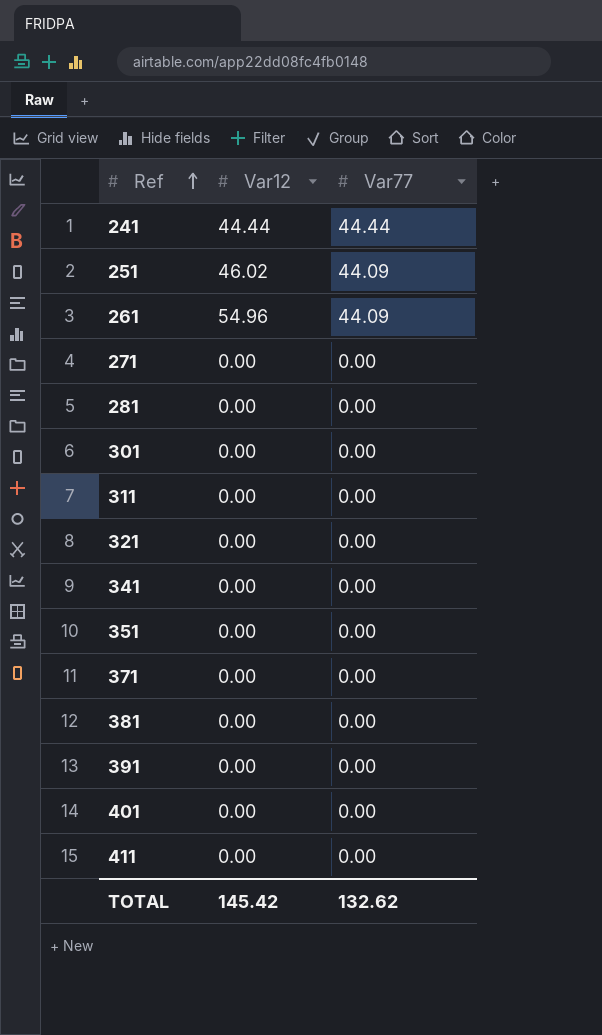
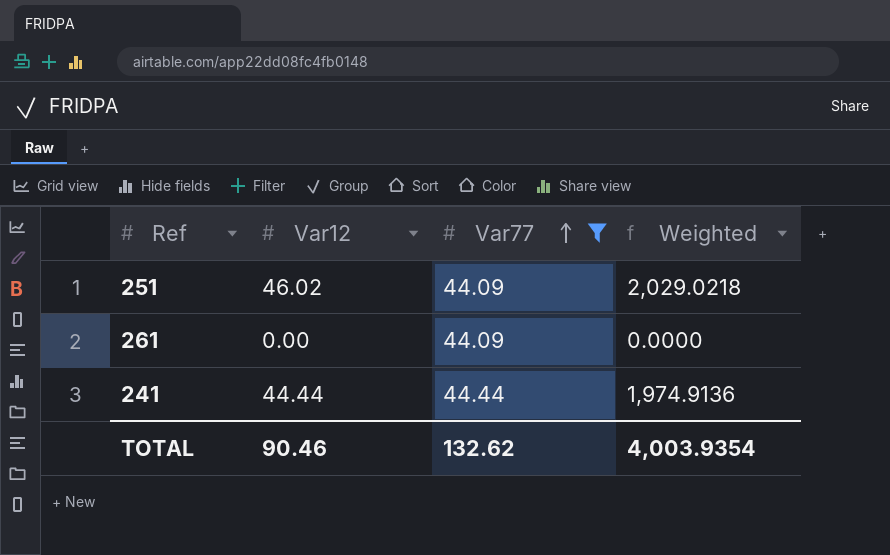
filter: none -> Var77 != 0.00
row order: Ref ascending -> Var77 ascending
column Weighted | formula: none -> [Var12] * [Var77]
261 | Var12: 54.96 -> 0.00
TOTAL | Var12: 145.42 -> 90.46

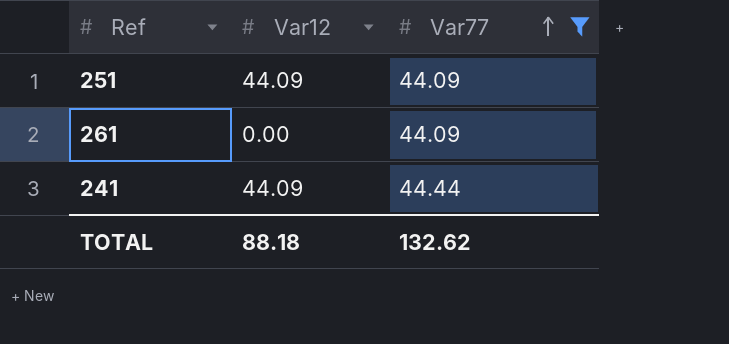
column Weighted | formula: [Var12] * [Var77] -> none
251 | Var12: 46.02 -> 44.09
241 | Var12: 44.44 -> 44.09
TOTAL | Var12: 90.46 -> 88.18

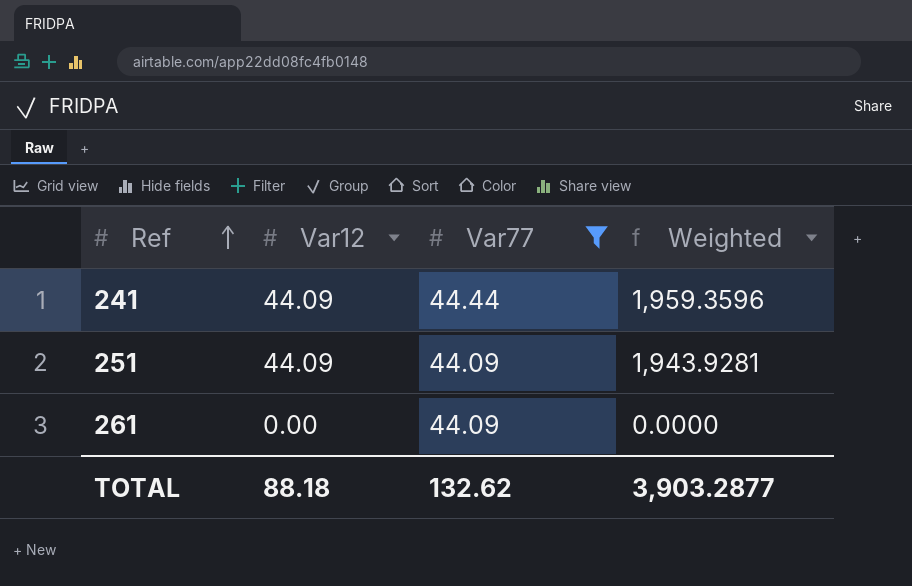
row order: Var77 ascending -> Ref ascending
column Weighted | formula: none -> [Var12] * [Var77]

